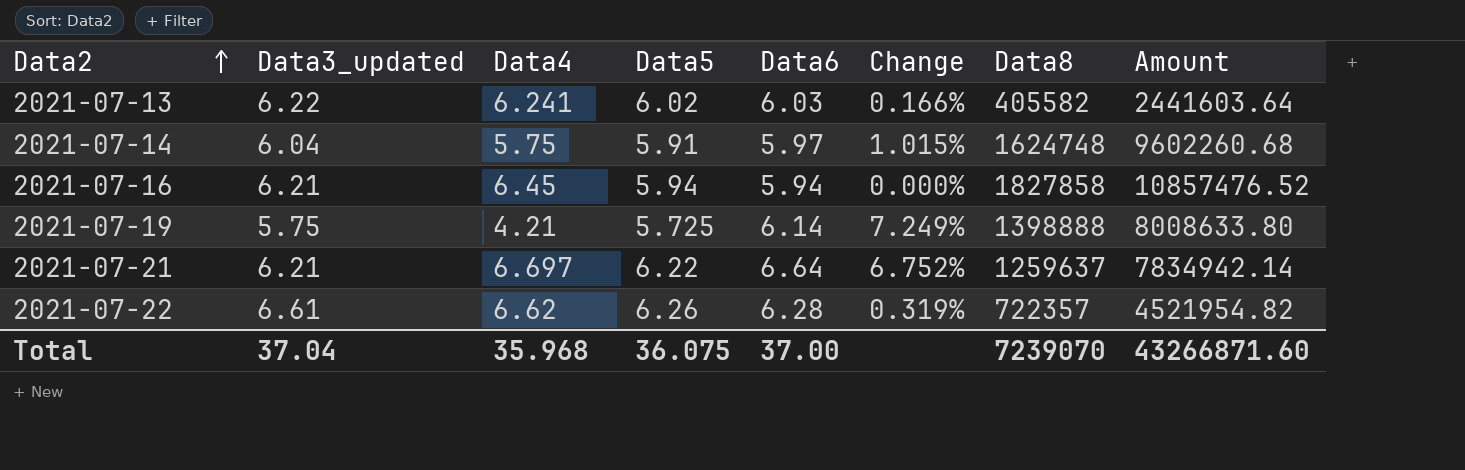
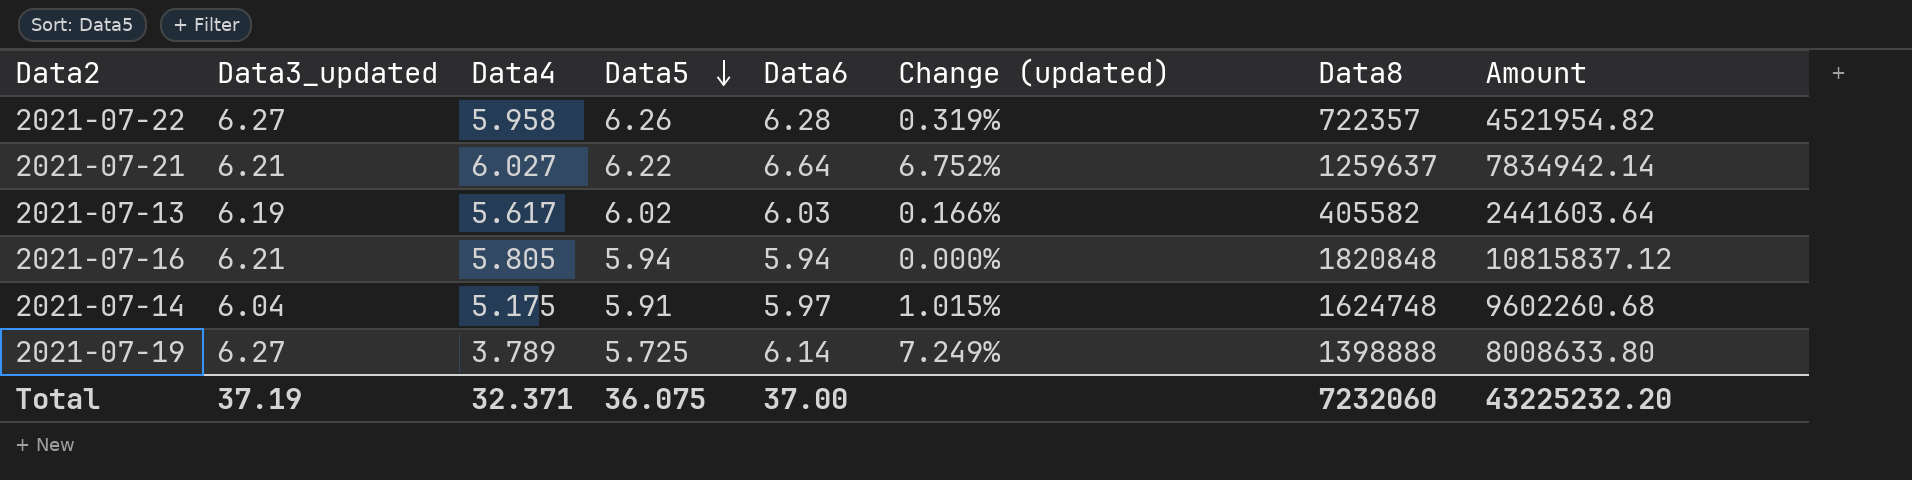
row order: Data2 ascending -> Data5 descending
column name: Change -> Change (updated)
2021-07-22 | Data3_updated: 6.61 -> 6.27
2021-07-22 | Data4: 6.62 -> 5.958
2021-07-21 | Data4: 6.697 -> 6.027
2021-07-13 | Data3_updated: 6.22 -> 6.19
2021-07-13 | Data4: 6.241 -> 5.617
2021-07-16 | Data4: 6.45 -> 5.805
2021-07-16 | Data8: 1827858 -> 1820848
2021-07-16 | Amount: 10857476.52 -> 10815837.12
2021-07-14 | Data4: 5.75 -> 5.175
2021-07-19 | Data3_updated: 5.75 -> 6.27
2021-07-19 | Data4: 4.21 -> 3.789
Total | Data3_updated: 37.04 -> 37.19
Total | Data4: 35.968 -> 32.371
Total | Data8: 7239070 -> 7232060
Total | Amount: 43266871.60 -> 43225232.20

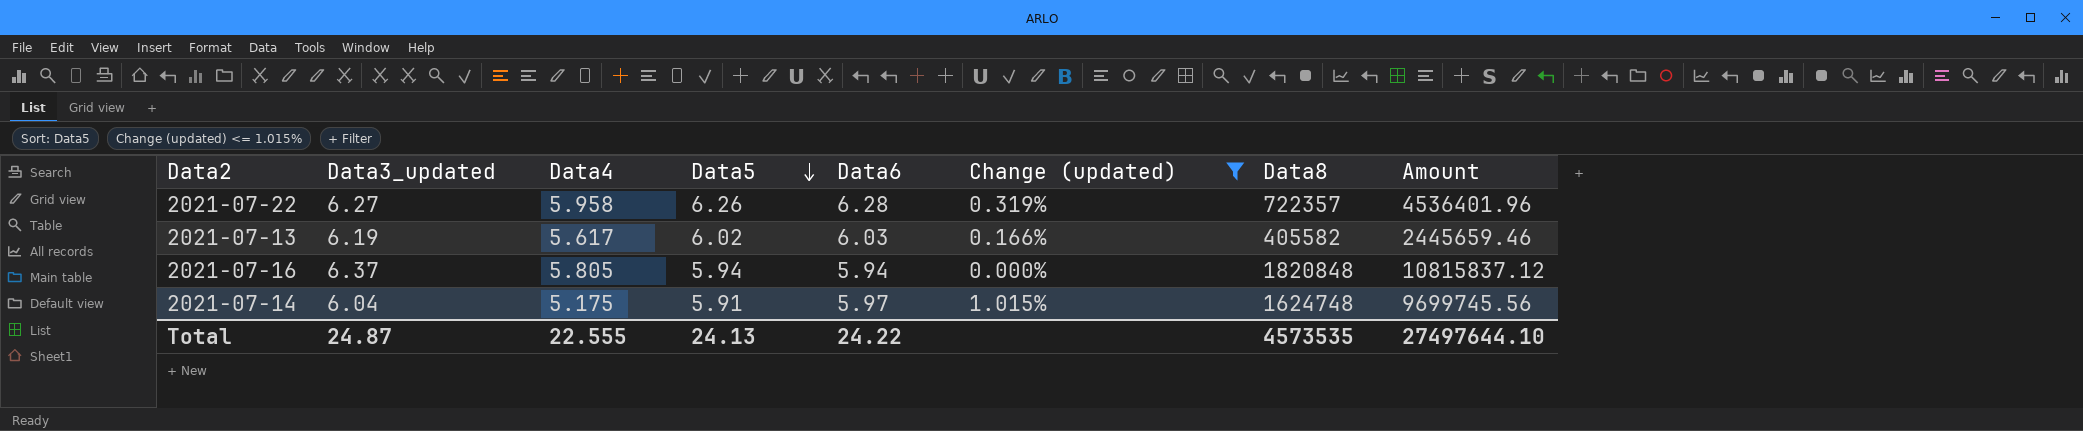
filter: none -> Change (updated) <= 1.015%
column Amount | formula: [Data5] * [Data8] -> [Data6] * [Data8]
2021-07-16 | Data3_updated: 6.21 -> 6.37
Total | Data3_updated: 37.19 -> 24.87
Total | Data4: 32.371 -> 22.555
Total | Data5: 36.075 -> 24.13
Total | Data6: 37.00 -> 24.22
Total | Data8: 7232060 -> 4573535
Total | Amount: 43225232.20 -> 27497644.10

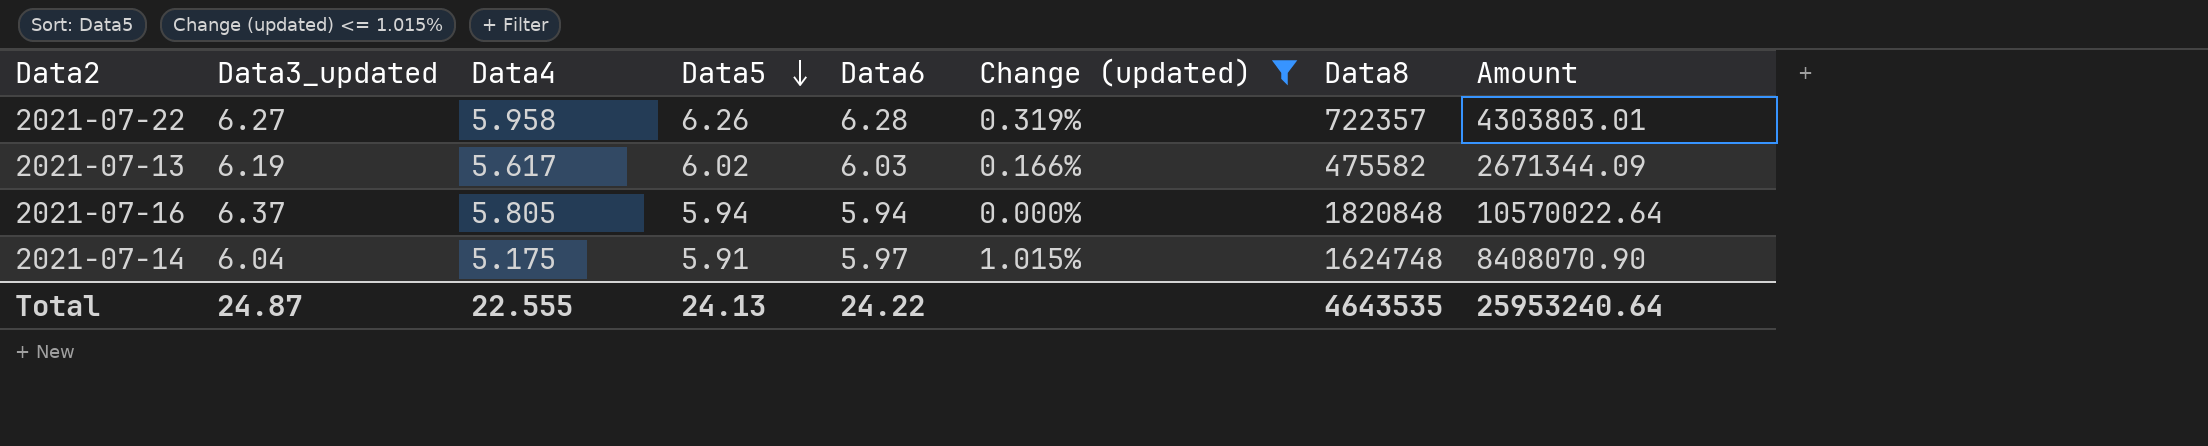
column Amount | formula: [Data6] * [Data8] -> [Data4] * [Data8]
2021-07-13 | Data8: 405582 -> 475582
Total | Data8: 4573535 -> 4643535
Total | Amount: 27497644.10 -> 25953240.64

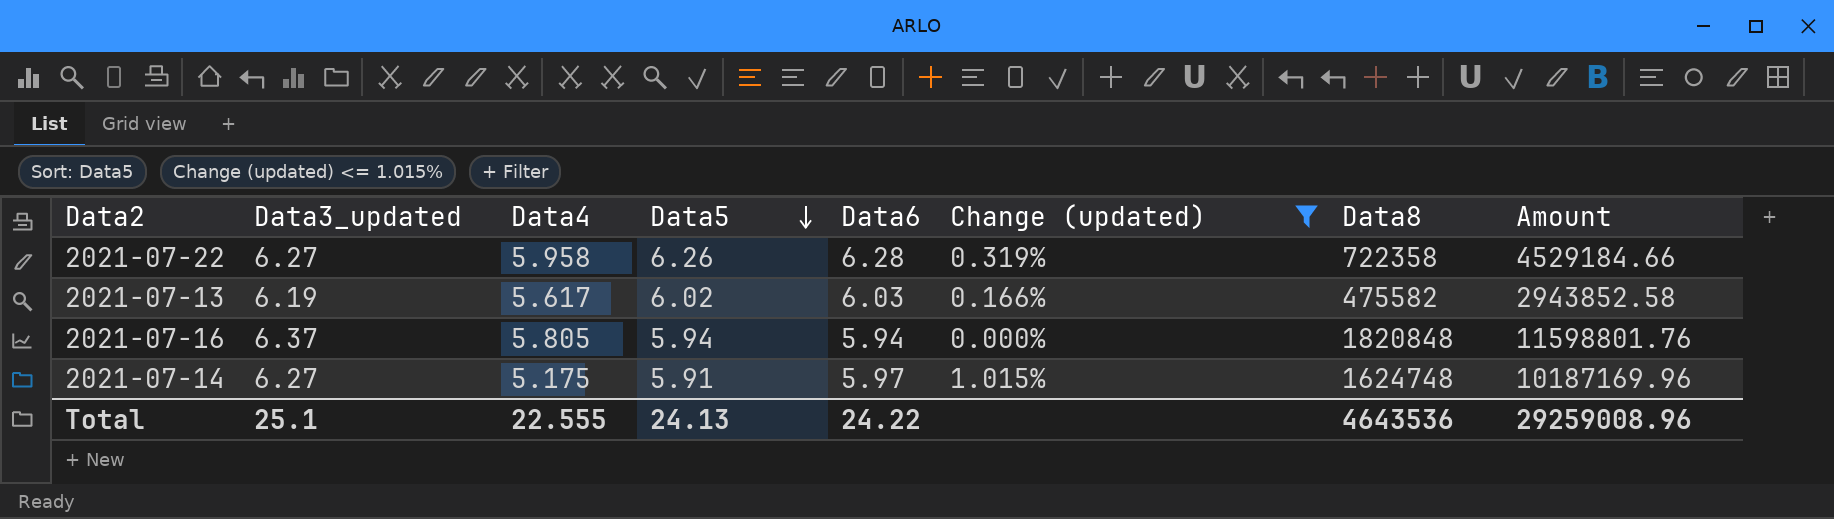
column Amount | formula: [Data4] * [Data8] -> [Data3_updated] * [Data8]
2021-07-22 | Data8: 722357 -> 722358
2021-07-14 | Data3_updated: 6.04 -> 6.27
Total | Data3_updated: 24.87 -> 25.1
Total | Data8: 4643535 -> 4643536
Total | Amount: 25953240.64 -> 29259008.96

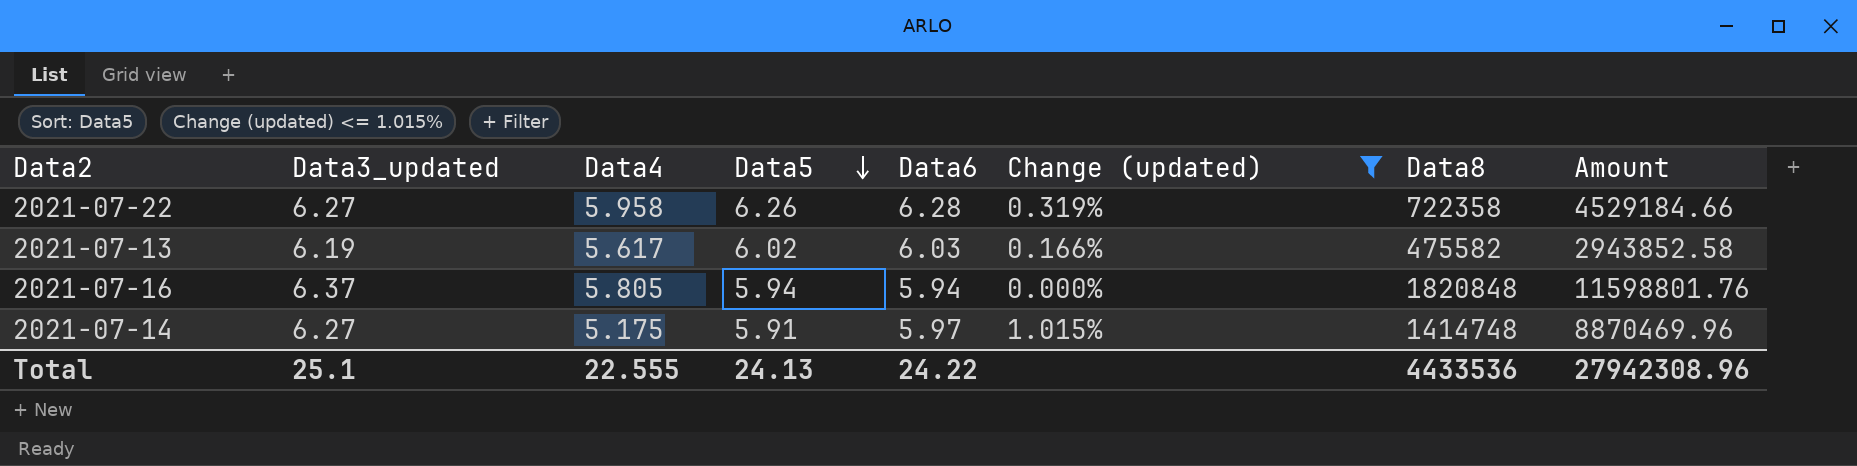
2021-07-14 | Data8: 1624748 -> 1414748
2021-07-14 | Amount: 10187169.96 -> 8870469.96
Total | Data8: 4643536 -> 4433536
Total | Amount: 29259008.96 -> 27942308.96

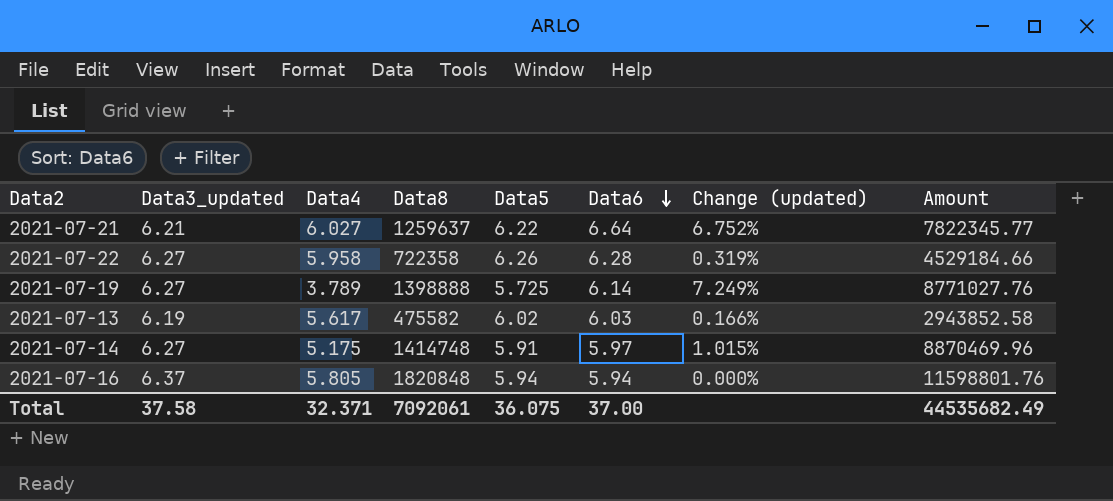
filter: Change (updated) <= 1.015% -> none
row order: Data5 descending -> Data6 descending
column Data8 | position: 7 -> 4
Total | Data3_updated: 25.1 -> 37.58
Total | Data4: 22.555 -> 32.371
Total | Data8: 4433536 -> 7092061
Total | Data5: 24.13 -> 36.075
Total | Data6: 24.22 -> 37.00
Total | Amount: 27942308.96 -> 44535682.49

